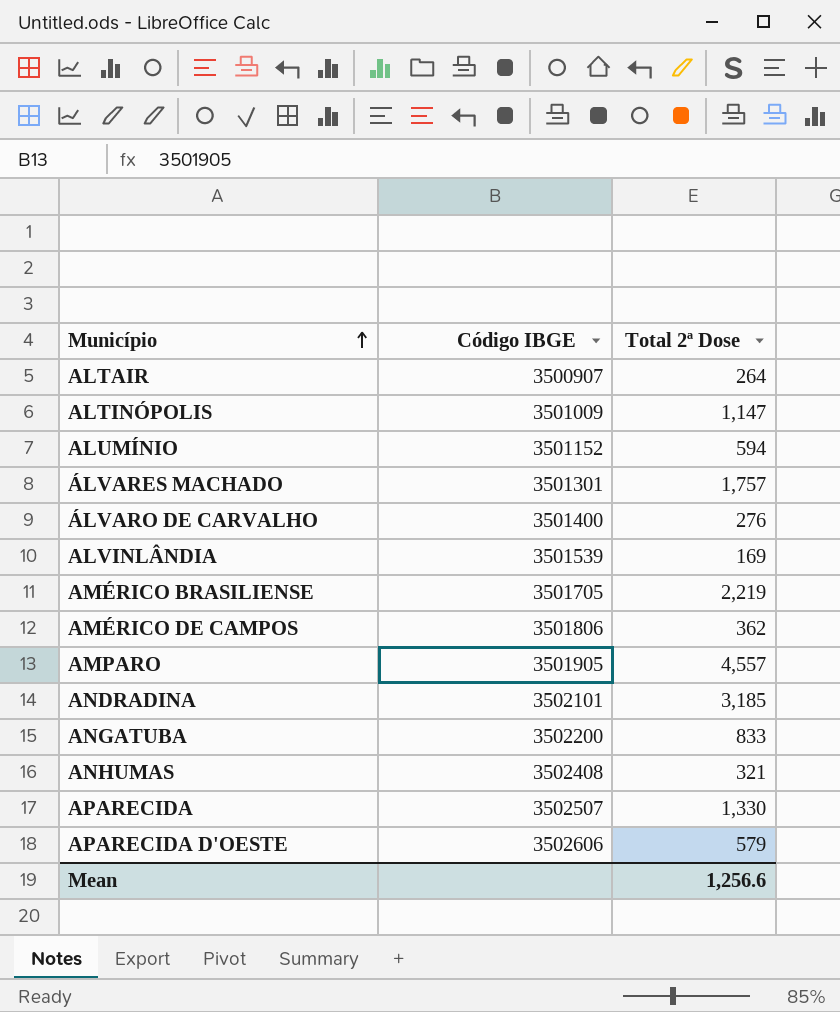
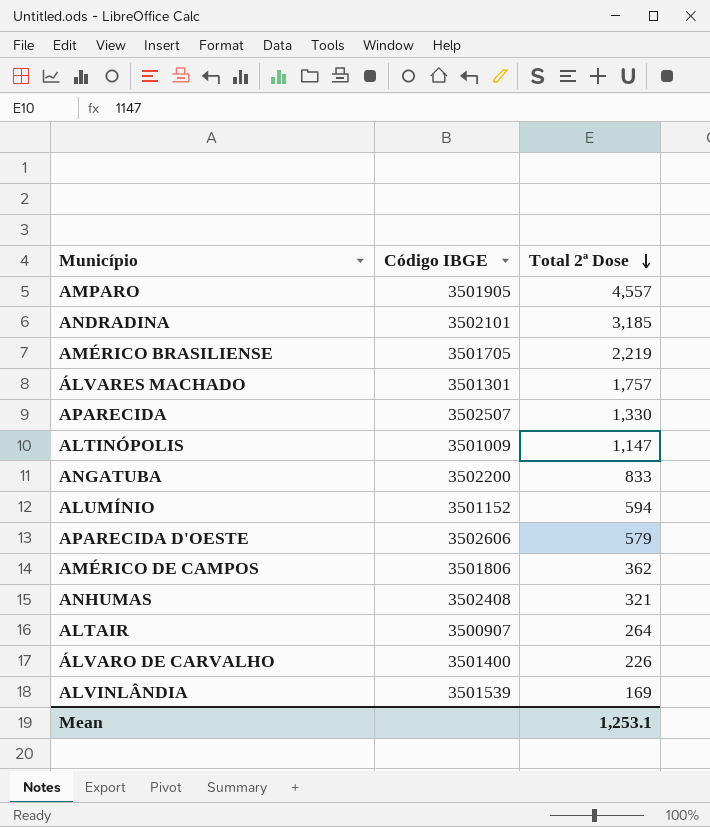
row order: Município ascending -> Total 2ª Dose descending
ÁLVARO DE CARVALHO | Total 2ª Dose: 276 -> 226
Mean | Total 2ª Dose: 1,256.6 -> 1,253.1

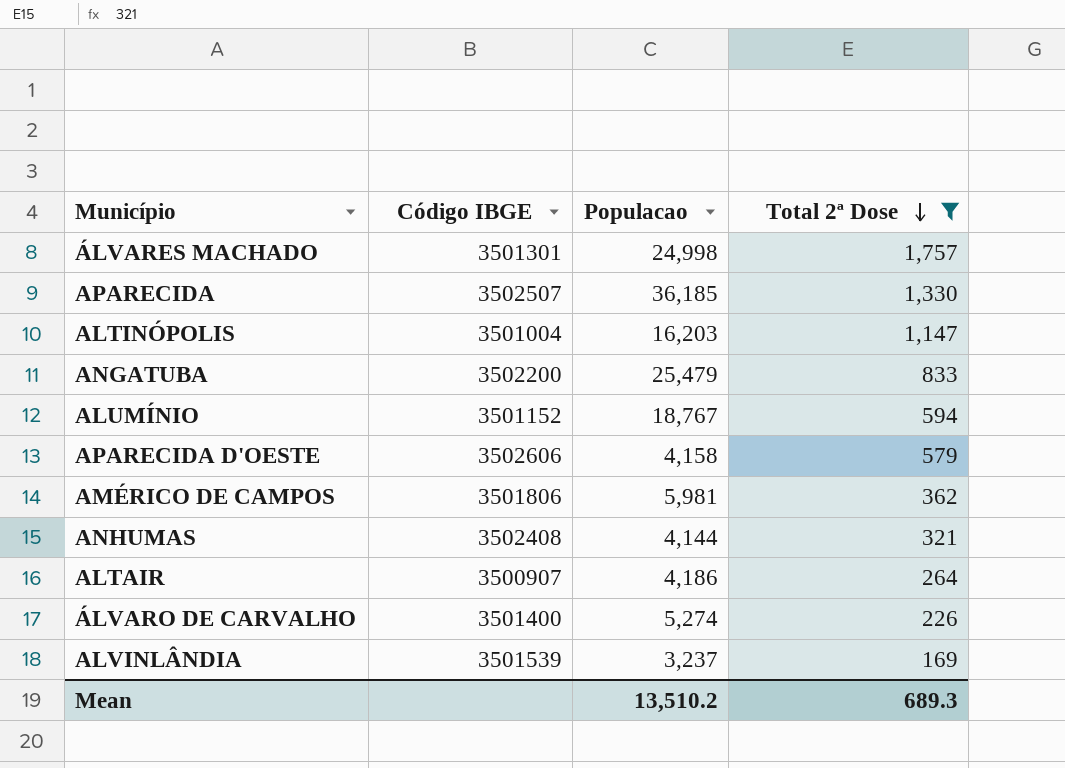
filter: none -> Total 2ª Dose <= 1,757
column Populacao | position: none -> 3
ALTINÓPOLIS | Código IBGE: 3501009 -> 3501004
Mean | Total 2ª Dose: 1,253.1 -> 689.3

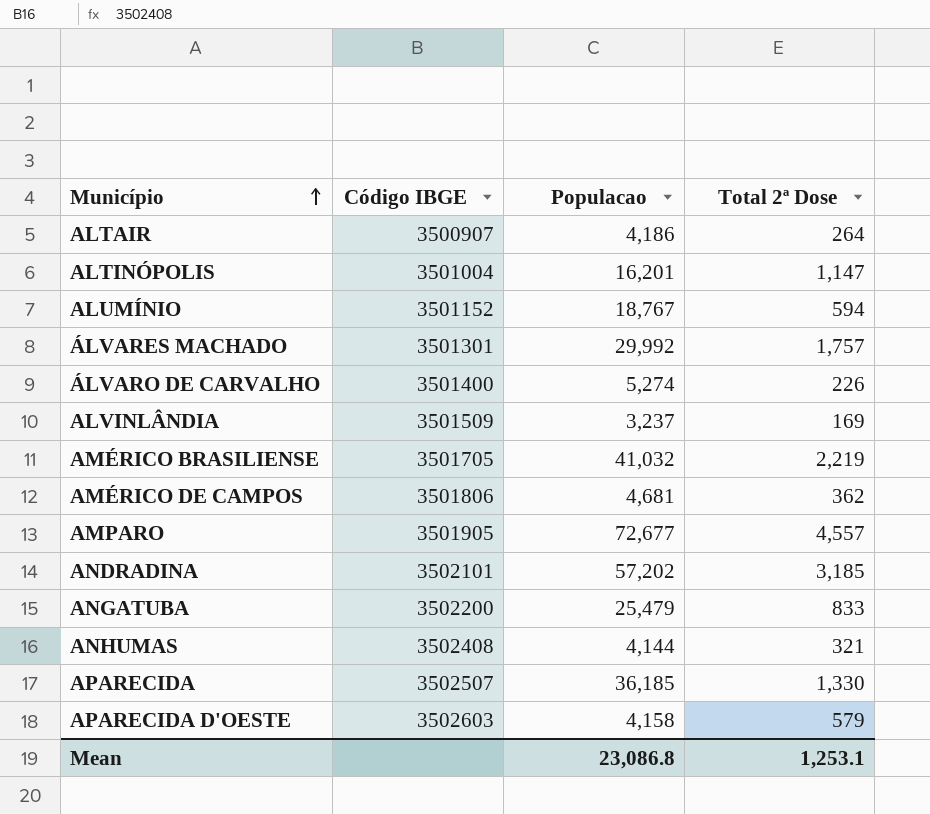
filter: Total 2ª Dose <= 1,757 -> none
row order: Total 2ª Dose descending -> Município ascending
ALTINÓPOLIS | Populacao: 16,203 -> 16,201
ÁLVARES MACHADO | Populacao: 24,998 -> 29,992
ALVINLÂNDIA | Código IBGE: 3501539 -> 3501509
AMÉRICO DE CAMPOS | Populacao: 5,981 -> 4,681
APARECIDA D'OESTE | Código IBGE: 3502606 -> 3502603
Mean | Populacao: 13,510.2 -> 23,086.8
Mean | Total 2ª Dose: 689.3 -> 1,253.1

